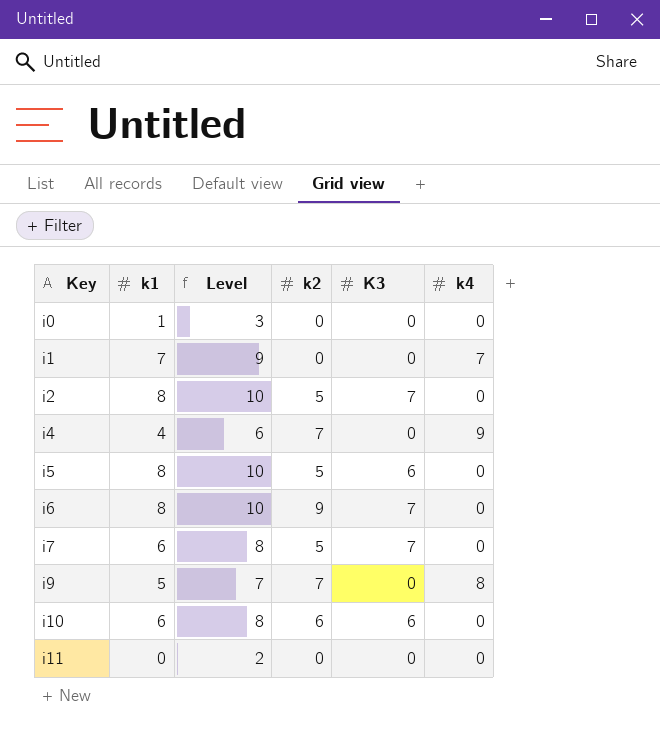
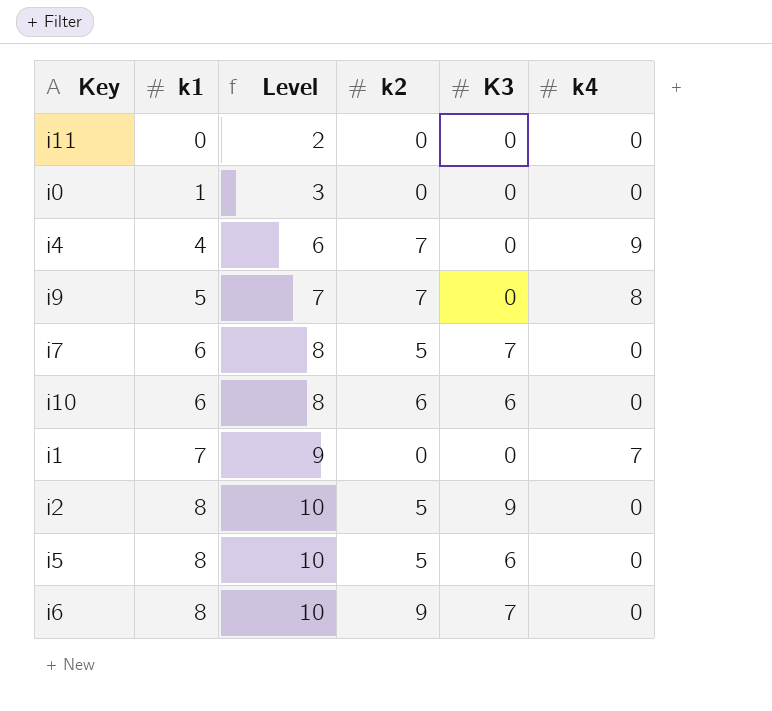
row order: Key ascending -> k1 ascending
i2 | K3: 7 -> 9

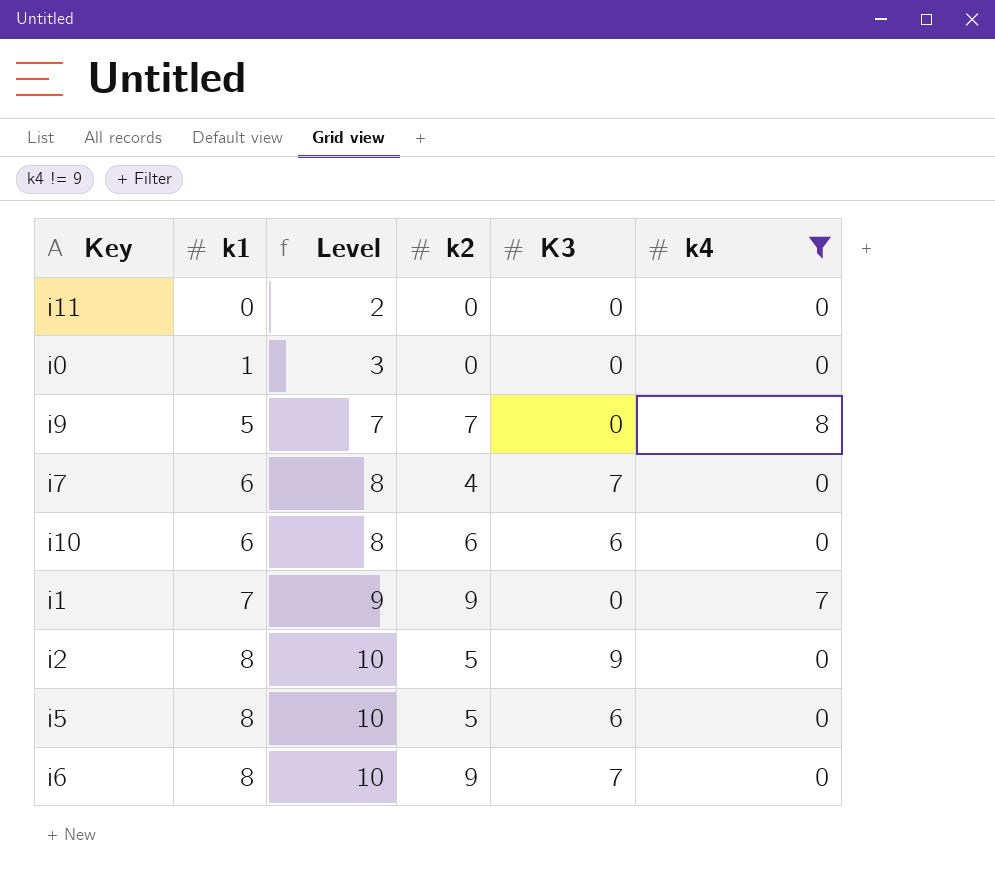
filter: none -> k4 != 9
i7 | k2: 5 -> 4
i1 | k2: 0 -> 9

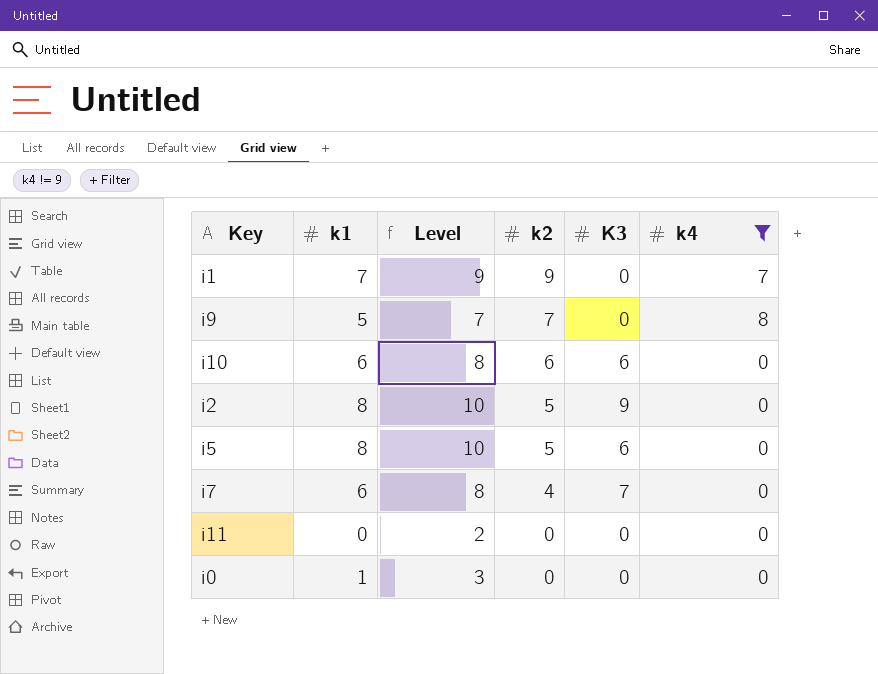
row order: k1 ascending -> k2 descending
row i6: 8 | 10 | 9 | 7 | 0 -> none

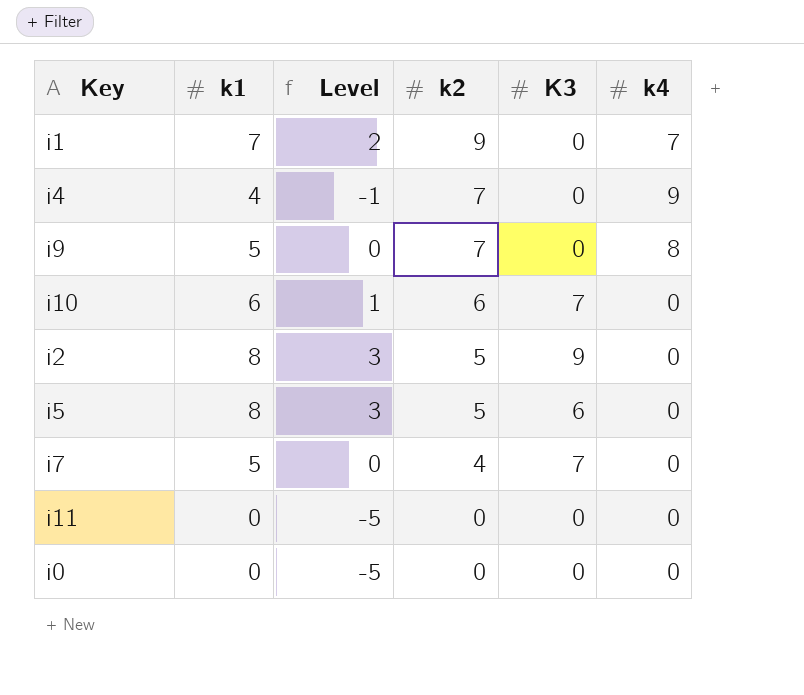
filter: k4 != 9 -> none
column Level | formula: [k1] + 2 -> [k1] - 5
i10 | K3: 6 -> 7
i7 | k1: 6 -> 5
i0 | k1: 1 -> 0

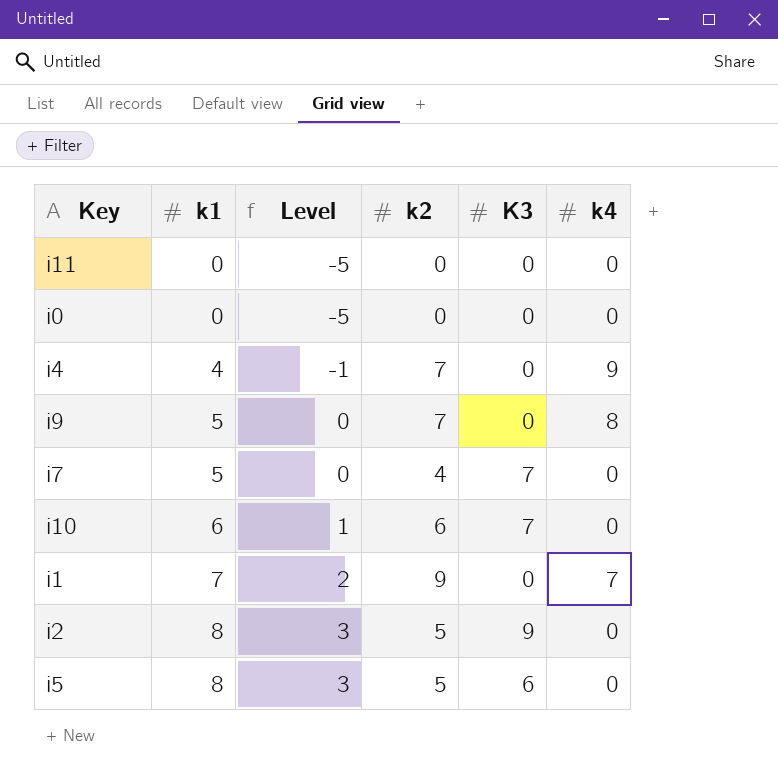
row order: k2 descending -> k1 ascending

